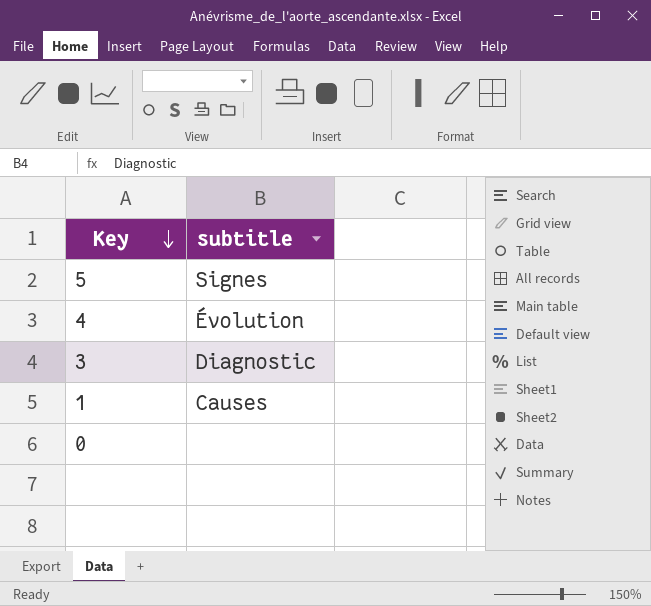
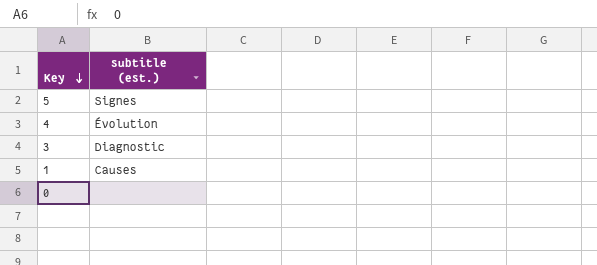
column name: subtitle -> subtitle (est.)

